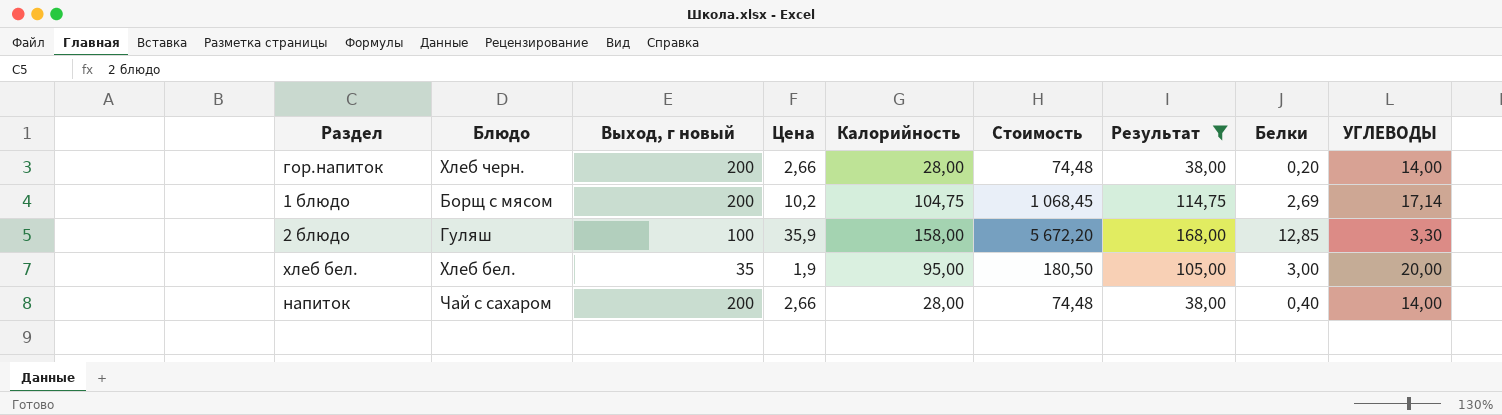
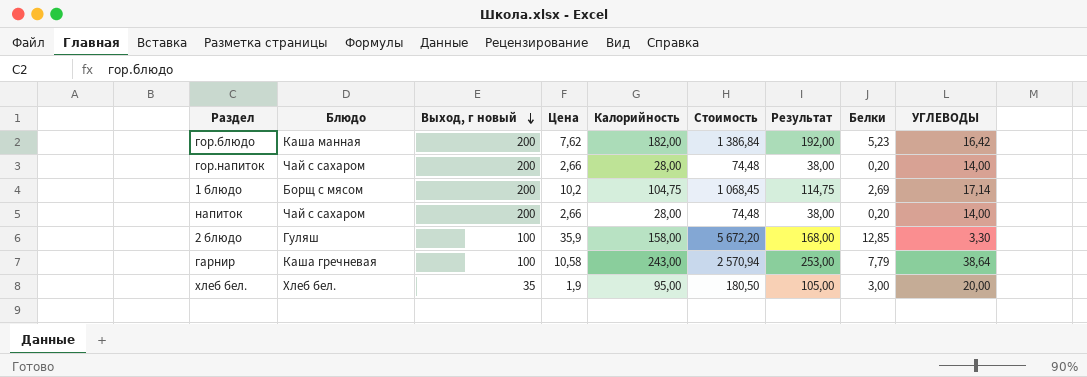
filter: Результат <= 168,00 -> none
row order: none -> Выход, г новый descending
гор.напиток | Блюдо: Хлеб черн. -> Чай с сахаром
напиток | Белки: 0,40 -> 0,20

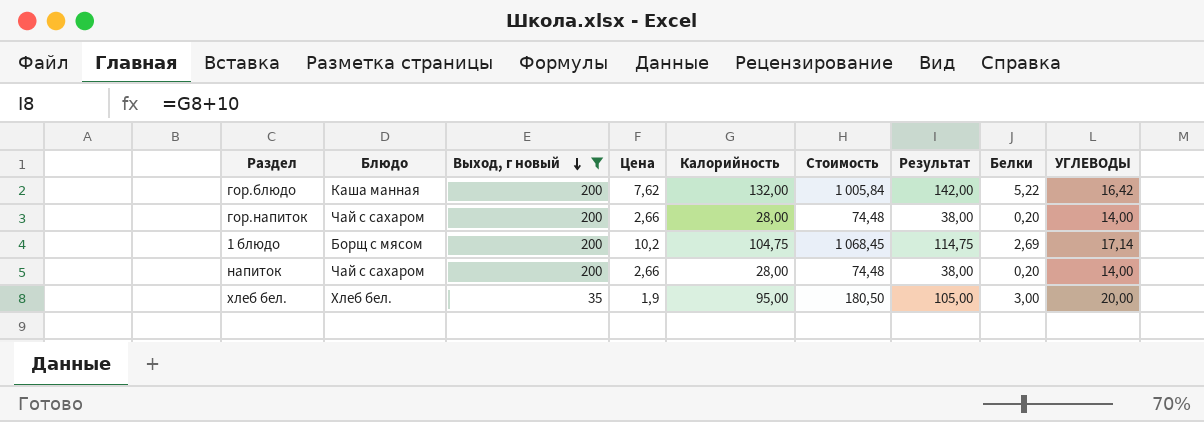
filter: none -> Выход, г новый != 100
гор.блюдо | Калорийность: 182,00 -> 132,00
гор.блюдо | Стоимость: 1 386,84 -> 1 005,84
гор.блюдо | Результат: 192,00 -> 142,00
гор.блюдо | Белки: 5,23 -> 5,22

